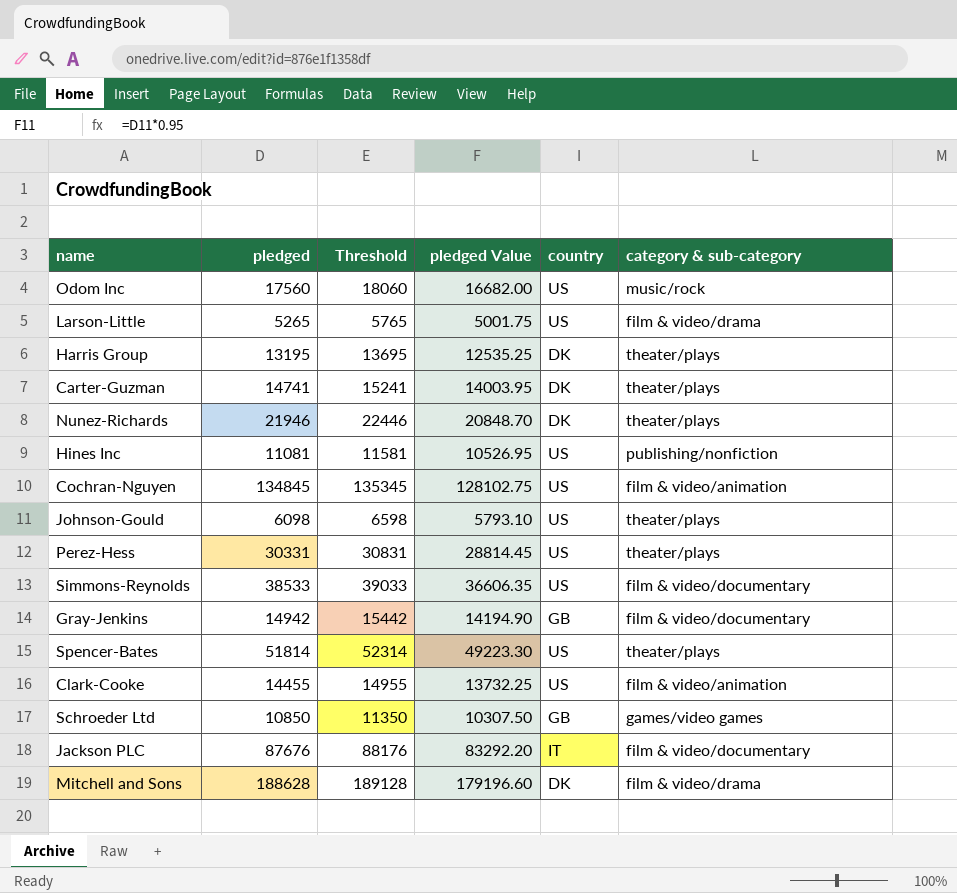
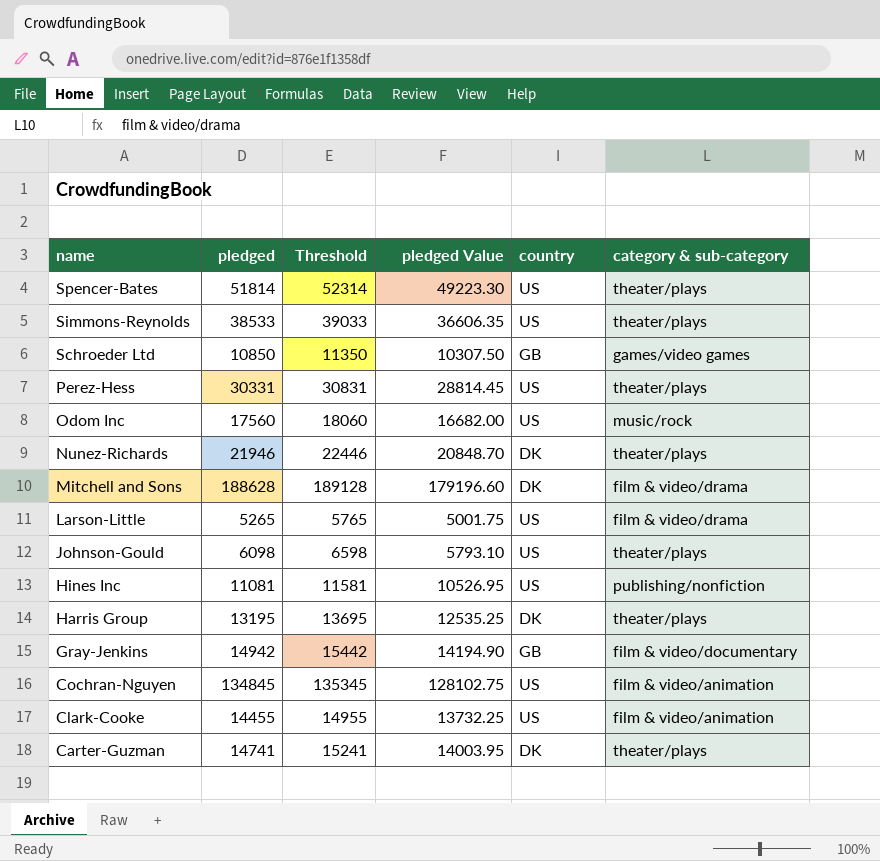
row order: none -> name descending
row Jackson PLC: 87676 | 88176 | 83292.20 | IT | film & video/documentary -> none
Simmons-Reynolds | category & sub-category: film & video/documentary -> theater/plays

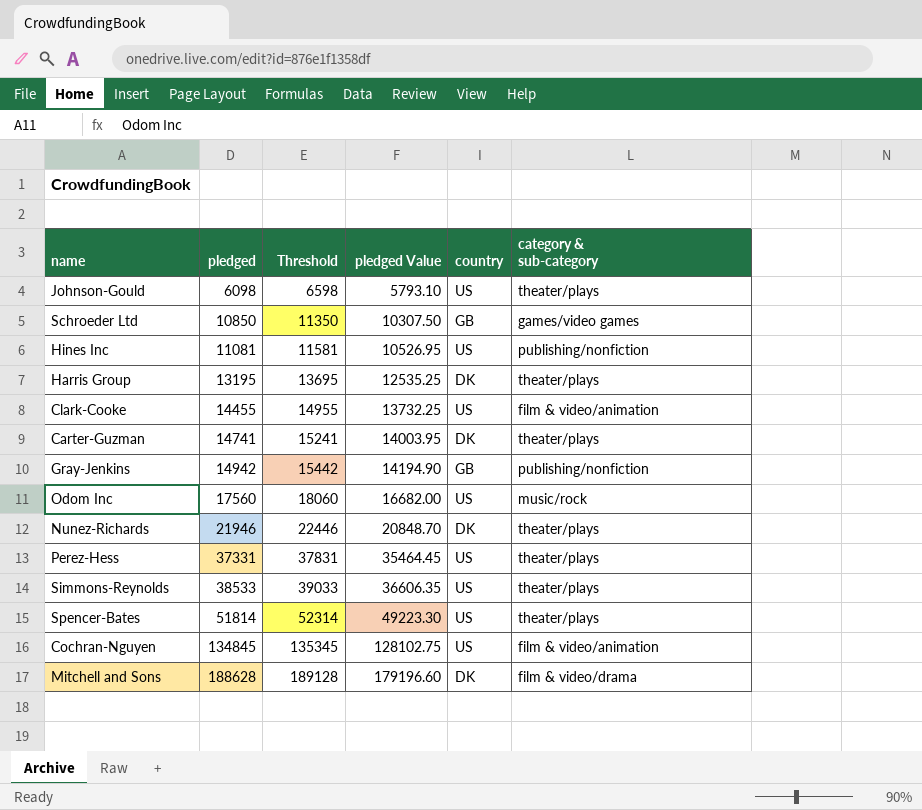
row order: name descending -> pledged ascending
row Larson-Little: 5265 | 5765 | 5001.75 | US | film & video/drama -> none
Gray-Jenkins | category & sub-category: film & video/documentary -> publishing/nonfiction
Perez-Hess | pledged: 30331 -> 37331
Perez-Hess | Threshold: 30831 -> 37831
Perez-Hess | pledged Value: 28814.45 -> 35464.45

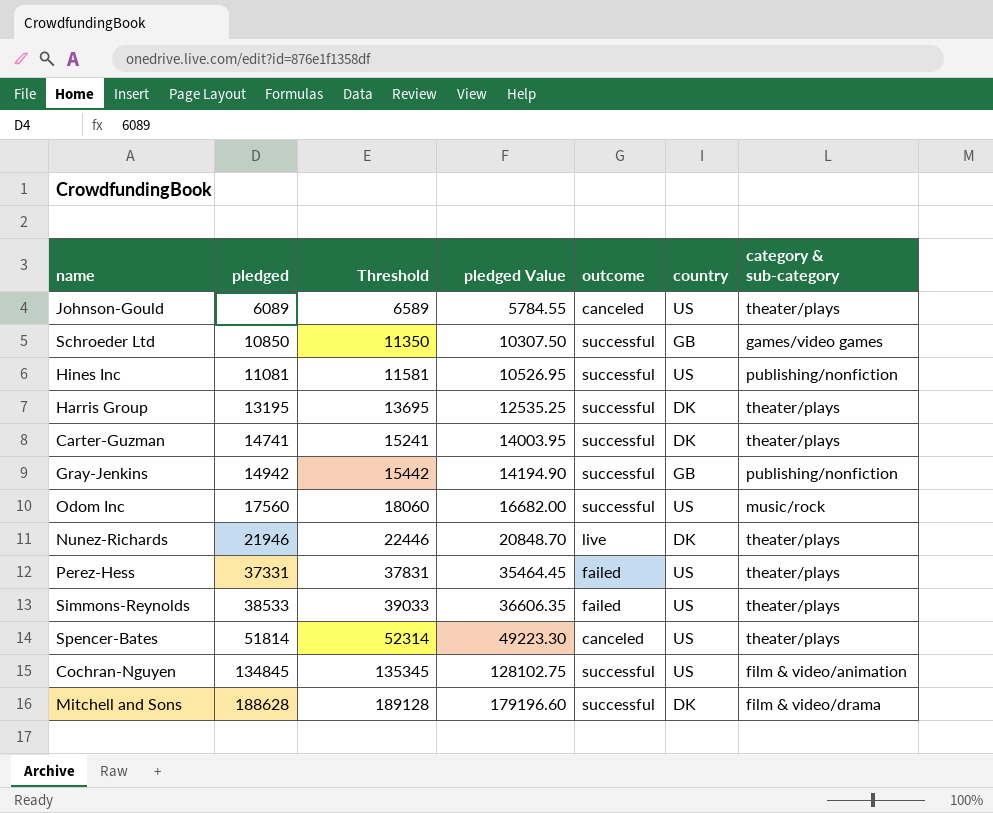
column outcome | position: none -> 5
row Clark-Cooke: 14455 | 14955 | 13732.25 | US | film & video/animation -> none
Johnson-Gould | pledged: 6098 -> 6089
Johnson-Gould | Threshold: 6598 -> 6589
Johnson-Gould | pledged Value: 5793.10 -> 5784.55

